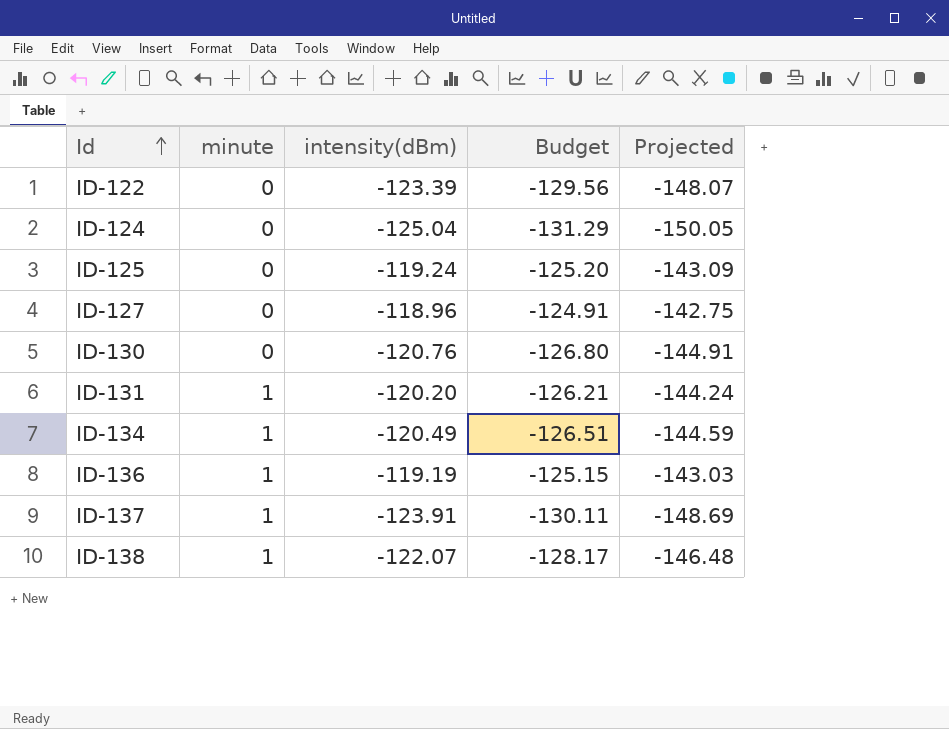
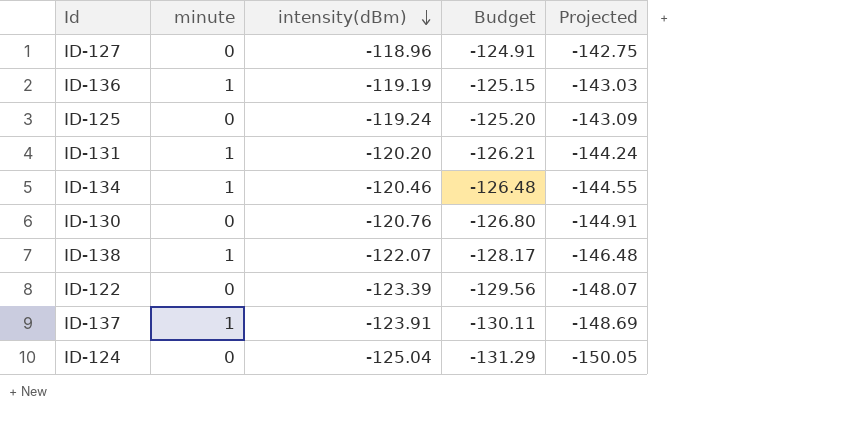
row order: Id ascending -> intensity(dBm) descending
ID-134 | intensity(dBm): -120.49 -> -120.46
ID-134 | Budget: -126.51 -> -126.48
ID-134 | Projected: -144.59 -> -144.55

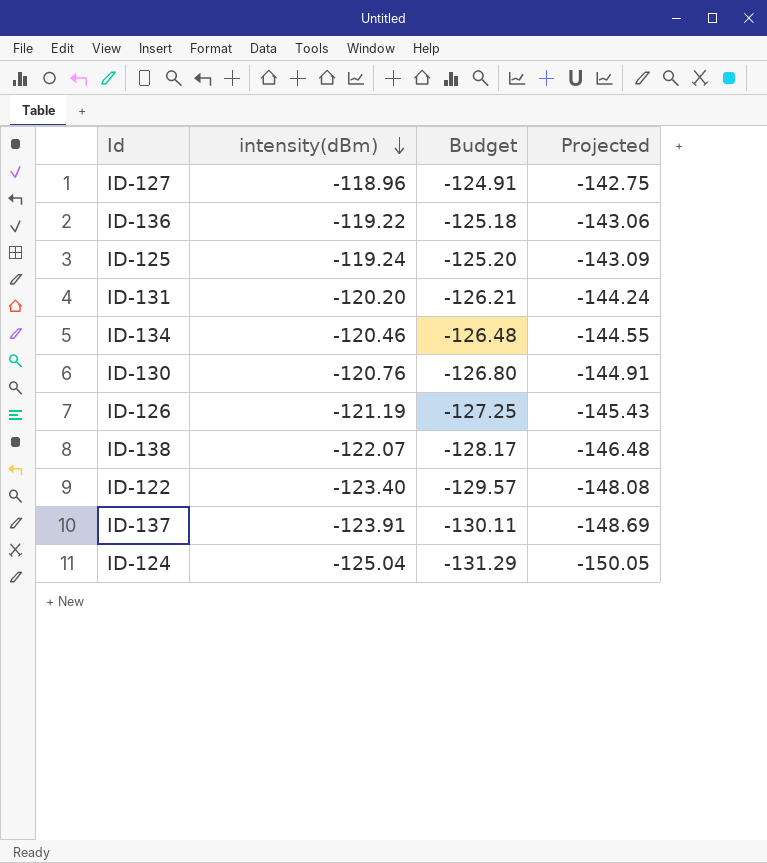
column minute | position: 2 -> none
ID-136 | intensity(dBm): -119.19 -> -119.22
ID-136 | Budget: -125.15 -> -125.18
ID-136 | Projected: -143.03 -> -143.06
row ID-126: none -> -121.19 | -127.25 | -145.43
ID-122 | intensity(dBm): -123.39 -> -123.40
ID-122 | Budget: -129.56 -> -129.57
ID-122 | Projected: -148.07 -> -148.08

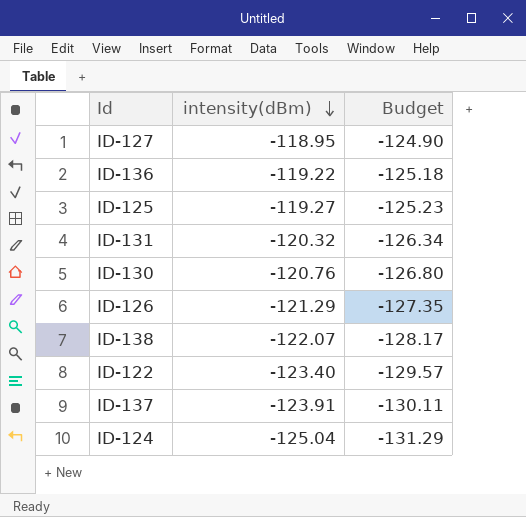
column Projected | formula: [intensity(dBm)] * 1.2 -> none
row ID-134: -120.46 | -126.48 | -144.55 -> none
ID-127 | intensity(dBm): -118.96 -> -118.95
ID-127 | Budget: -124.91 -> -124.90
ID-125 | intensity(dBm): -119.24 -> -119.27
ID-125 | Budget: -125.20 -> -125.23
ID-131 | intensity(dBm): -120.20 -> -120.32
ID-131 | Budget: -126.21 -> -126.34
ID-126 | intensity(dBm): -121.19 -> -121.29
ID-126 | Budget: -127.25 -> -127.35

